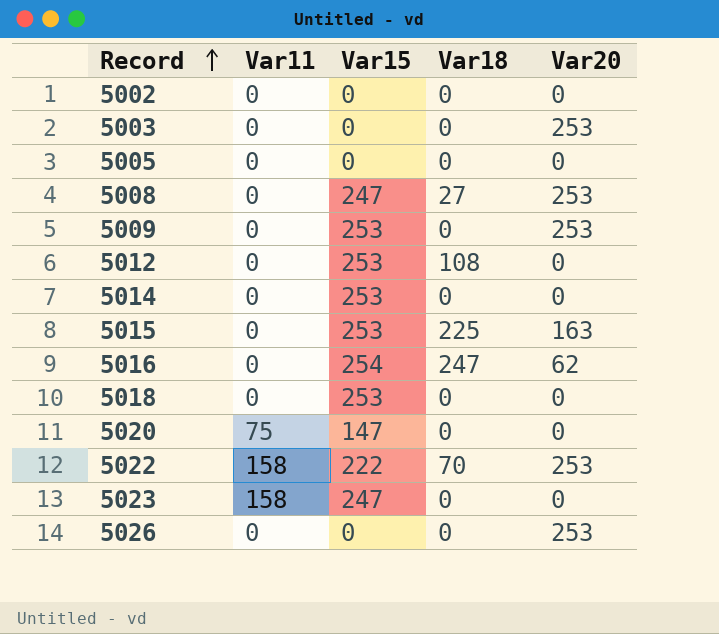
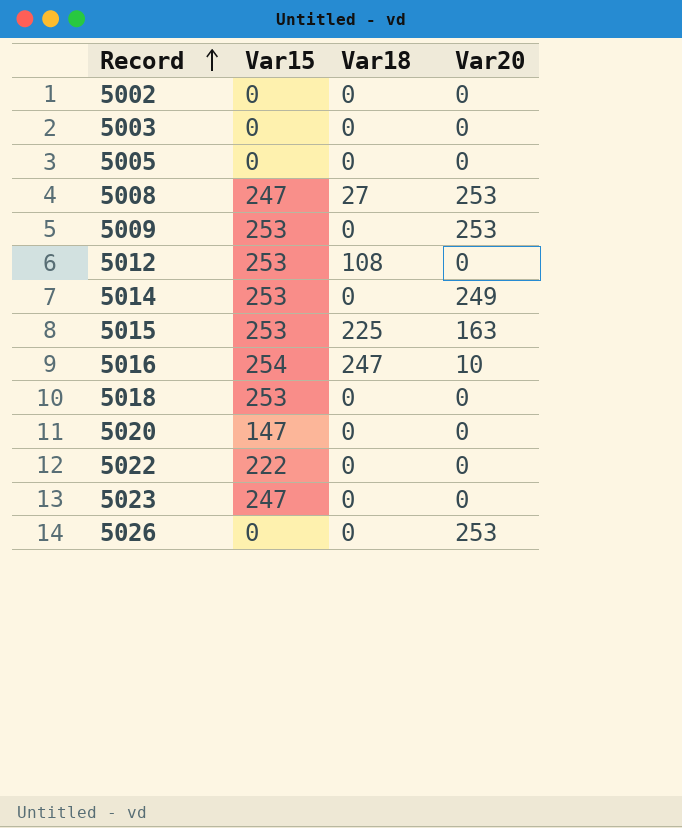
column Var11 | position: 2 -> none
5003 | Var20: 253 -> 0
5014 | Var20: 0 -> 249
5016 | Var20: 62 -> 10
5022 | Var18: 70 -> 0
5022 | Var20: 253 -> 0

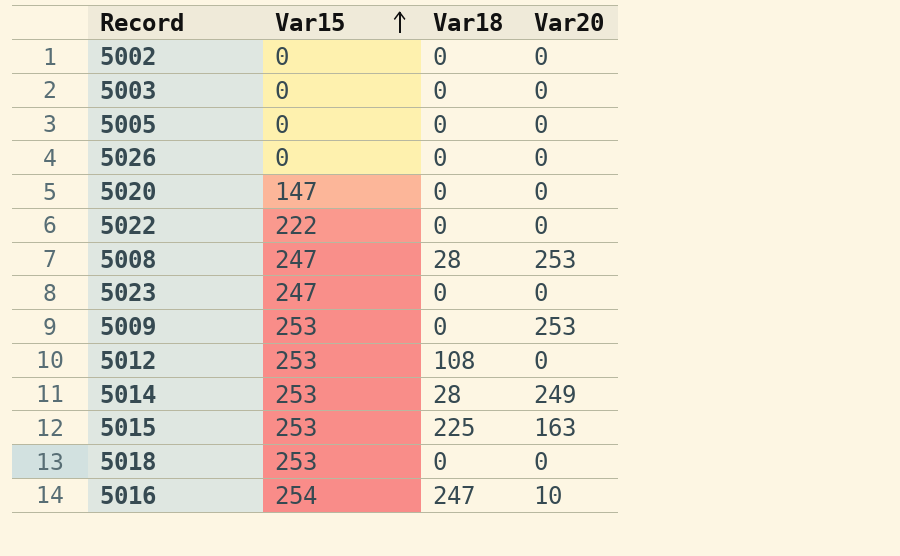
row order: Record ascending -> Var15 ascending
5026 | Var20: 253 -> 0
5008 | Var18: 27 -> 28
5014 | Var18: 0 -> 28

